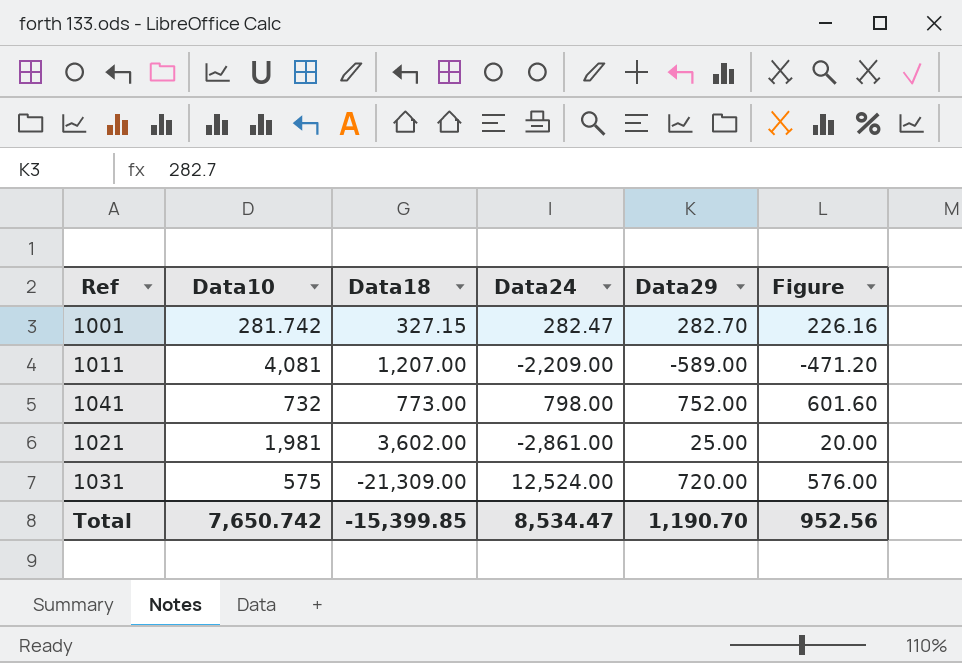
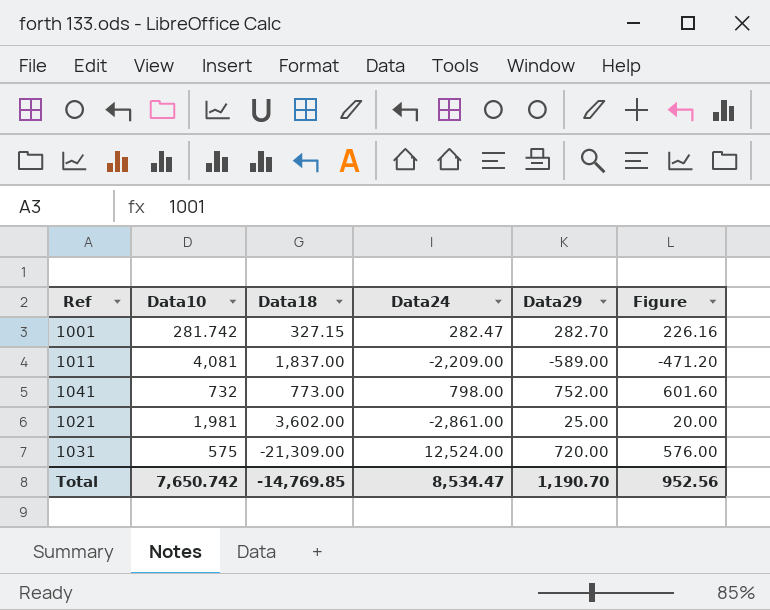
1011 | Data18: 1,207.00 -> 1,837.00
Total | Data18: -15,399.85 -> -14,769.85

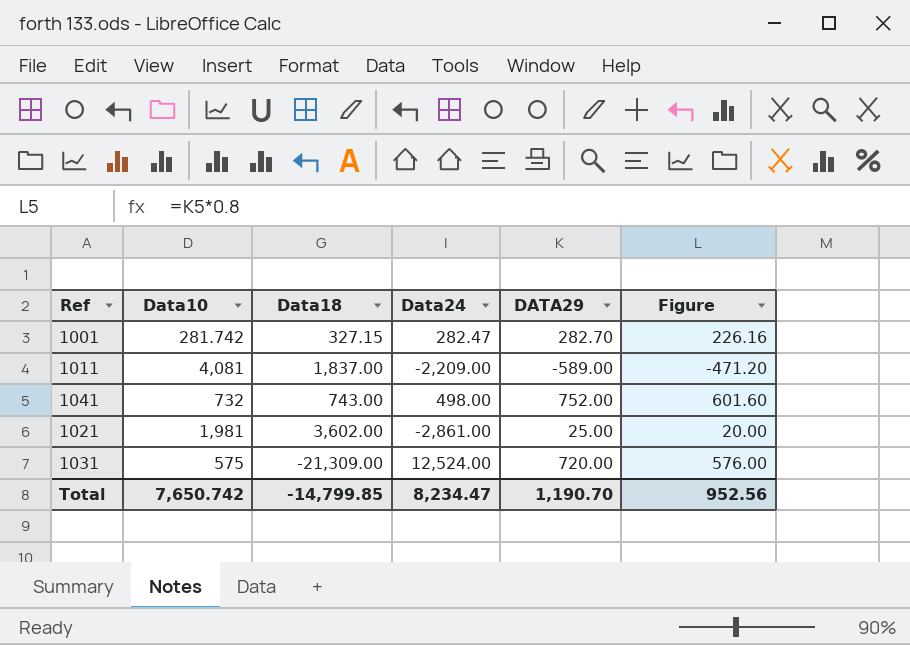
column name: Data29 -> DATA29
1041 | Data18: 773.00 -> 743.00
1041 | Data24: 798.00 -> 498.00
Total | Data18: -14,769.85 -> -14,799.85
Total | Data24: 8,534.47 -> 8,234.47

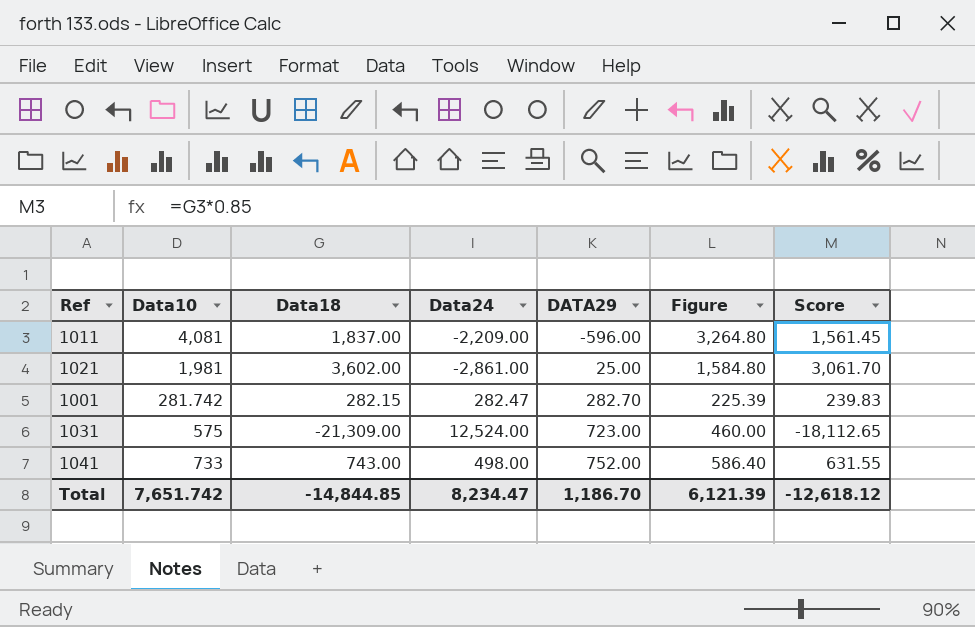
row order: none -> DATA29 ascending
column Figure | formula: [DATA29] * 0.8 -> [Data10] * 0.8
column Score | formula: none -> [Data18] * 0.85
1011 | DATA29: -589.00 -> -596.00
1001 | Data18: 327.15 -> 282.15
1031 | DATA29: 720.00 -> 723.00
1041 | Data10: 732 -> 733
Total | Data10: 7,650.742 -> 7,651.742
Total | Data18: -14,799.85 -> -14,844.85
Total | DATA29: 1,190.70 -> 1,186.70
Total | Figure: 952.56 -> 6,121.39

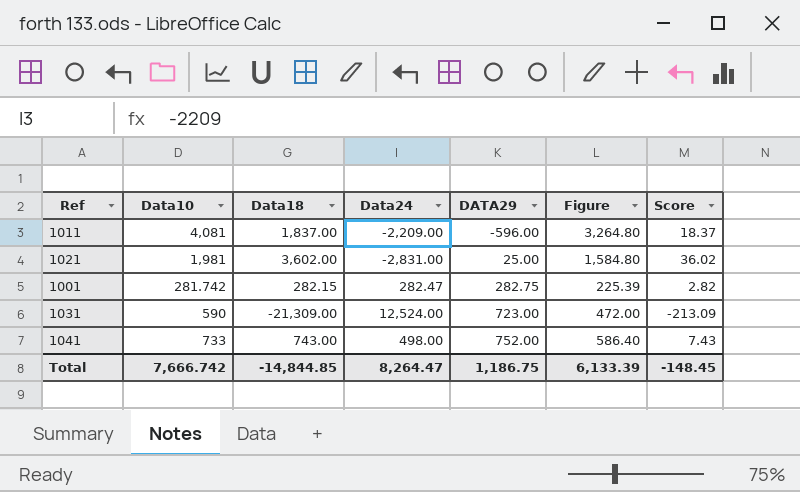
column Score | formula: [Data18] * 0.85 -> [Data18] * 0.01
1021 | Data24: -2,861.00 -> -2,831.00
1001 | DATA29: 282.70 -> 282.75
1031 | Data10: 575 -> 590
1031 | Figure: 460.00 -> 472.00
Total | Data10: 7,651.742 -> 7,666.742
Total | Data24: 8,234.47 -> 8,264.47
Total | DATA29: 1,186.70 -> 1,186.75
Total | Figure: 6,121.39 -> 6,133.39
Total | Score: -12,618.12 -> -148.45

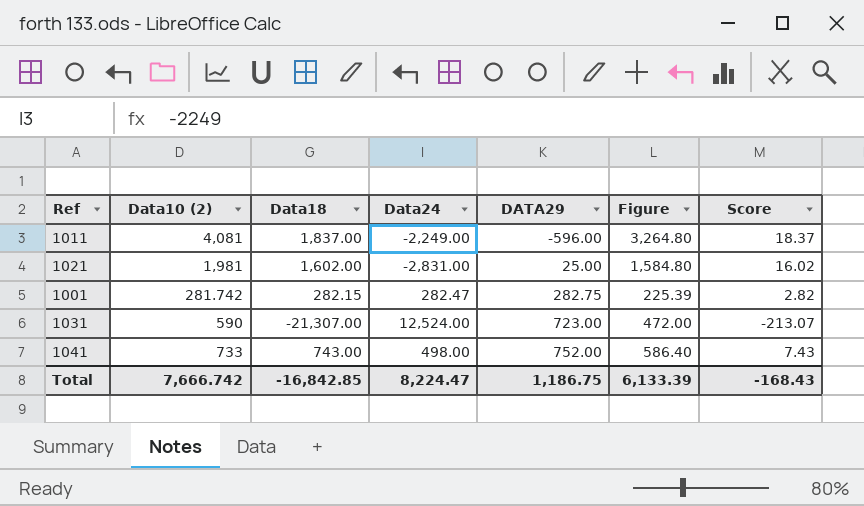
column name: Data10 -> Data10 (2)
1011 | Data24: -2,209.00 -> -2,249.00
1021 | Data18: 3,602.00 -> 1,602.00
1021 | Score: 36.02 -> 16.02
1031 | Data18: -21,309.00 -> -21,307.00
1031 | Score: -213.09 -> -213.07
Total | Data18: -14,844.85 -> -16,842.85
Total | Data24: 8,264.47 -> 8,224.47
Total | Score: -148.45 -> -168.43

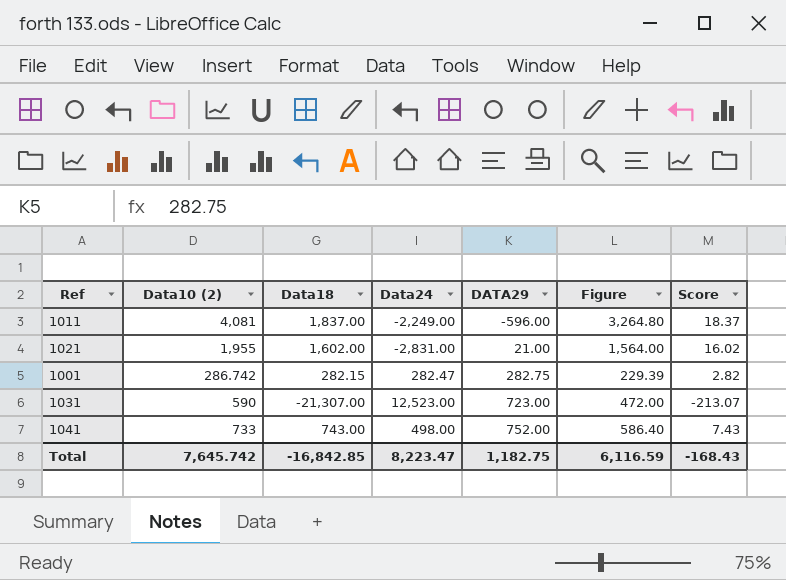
1021 | Data10 (2): 1,981 -> 1,955
1021 | DATA29: 25.00 -> 21.00
1021 | Figure: 1,584.80 -> 1,564.00
1001 | Data10 (2): 281.742 -> 286.742
1001 | Figure: 225.39 -> 229.39
1031 | Data24: 12,524.00 -> 12,523.00
Total | Data10 (2): 7,666.742 -> 7,645.742
Total | Data24: 8,224.47 -> 8,223.47
Total | DATA29: 1,186.75 -> 1,182.75
Total | Figure: 6,133.39 -> 6,116.59

